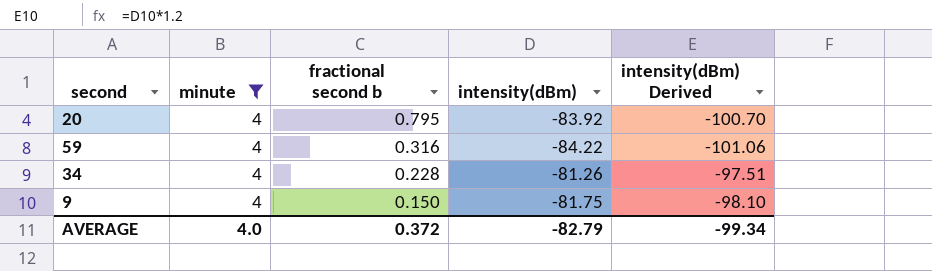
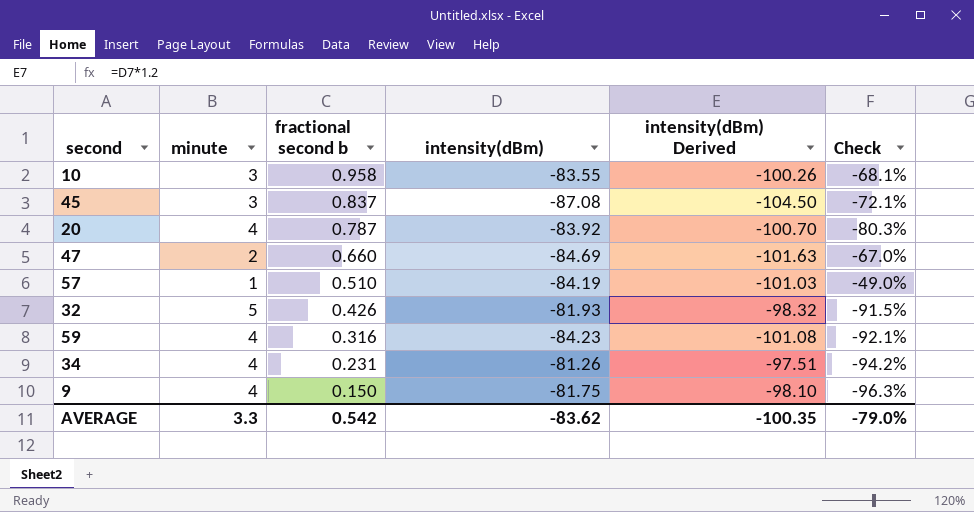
filter: minute = 4 -> none
column Check | formula: none -> ([fractional second b] - [minute]) / [minute]
20 | fractional second b: 0.795 -> 0.787
59 | intensity(dBm): -84.22 -> -84.23
59 | intensity(dBm) Derived: -101.06 -> -101.08
34 | fractional second b: 0.228 -> 0.231
AVERAGE | minute: 4.0 -> 3.3
AVERAGE | fractional second b: 0.372 -> 0.542
AVERAGE | intensity(dBm): -82.79 -> -83.62
AVERAGE | intensity(dBm) Derived: -99.34 -> -100.35

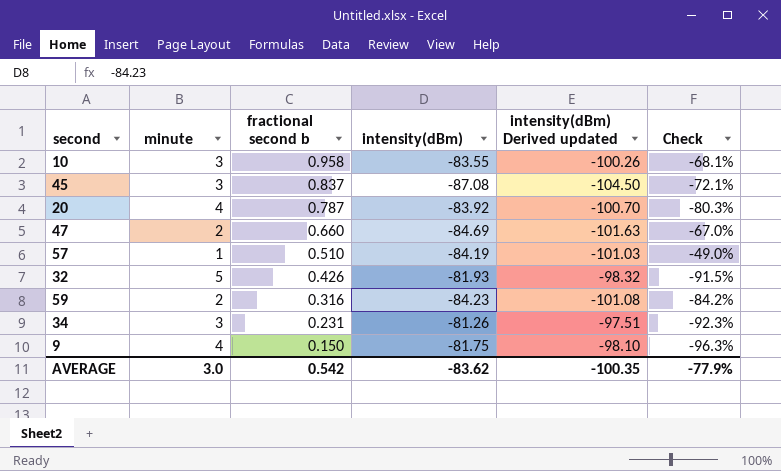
column name: intensity(dBm) Derived -> intensity(dBm) Derived updated
59 | minute: 4 -> 2
59 | Check: -92.1% -> -84.2%
34 | minute: 4 -> 3
34 | Check: -94.2% -> -92.3%
AVERAGE | minute: 3.3 -> 3.0
AVERAGE | Check: -79.0% -> -77.9%

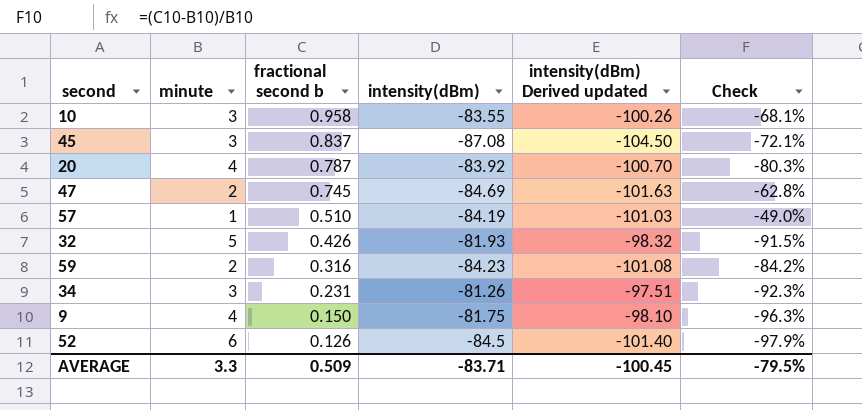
47 | fractional second b: 0.660 -> 0.745
47 | Check: -67.0% -> -62.8%
row 52: none -> 6 | 0.126 | -84.5 | -101.40 | -97.9%
AVERAGE | minute: 3.0 -> 3.3
AVERAGE | fractional second b: 0.542 -> 0.509
AVERAGE | intensity(dBm): -83.62 -> -83.71
AVERAGE | intensity(dBm) Derived updated: -100.35 -> -100.45
AVERAGE | Check: -77.9% -> -79.5%

